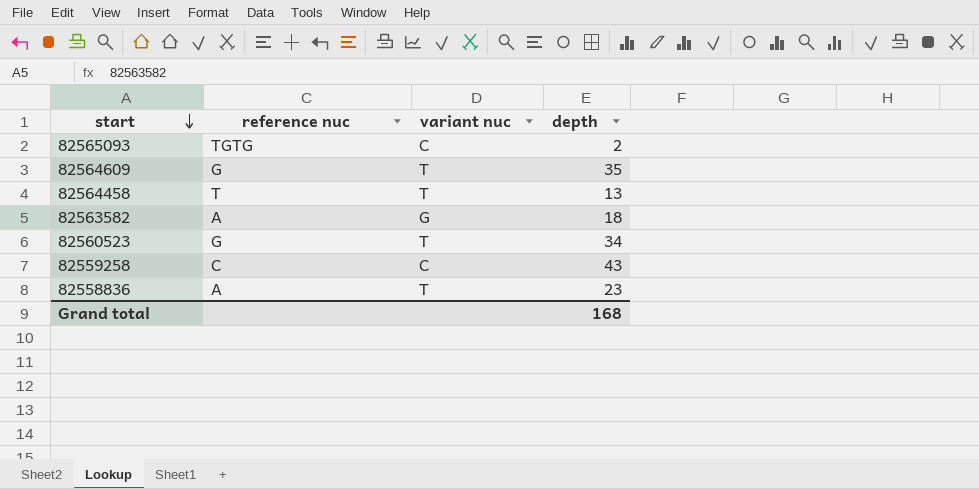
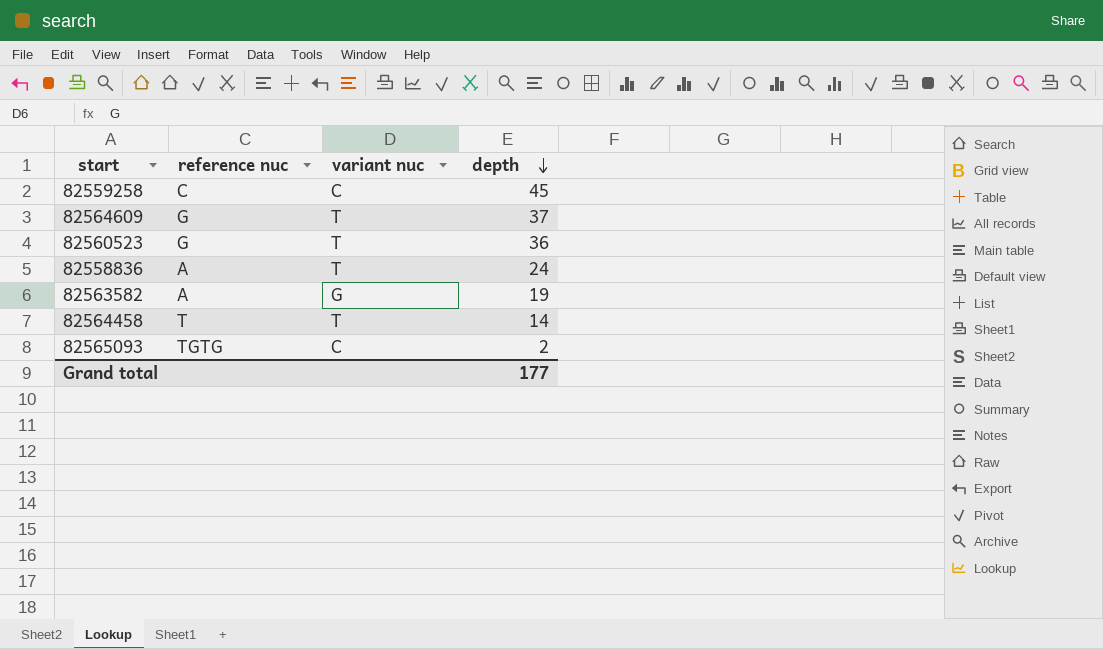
row order: start descending -> depth descending
82559258 | depth: 43 -> 45
82564609 | depth: 35 -> 37
82560523 | depth: 34 -> 36
82558836 | depth: 23 -> 24
82563582 | depth: 18 -> 19
82564458 | depth: 13 -> 14
Grand total | depth: 168 -> 177

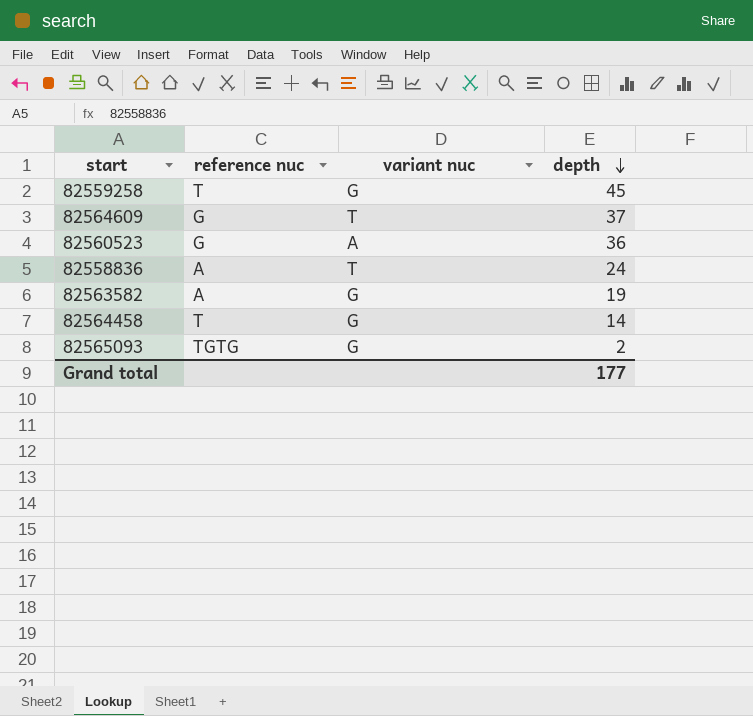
82559258 | reference nuc: C -> T
82559258 | variant nuc: C -> G
82560523 | variant nuc: T -> A
82564458 | variant nuc: T -> G
82565093 | variant nuc: C -> G

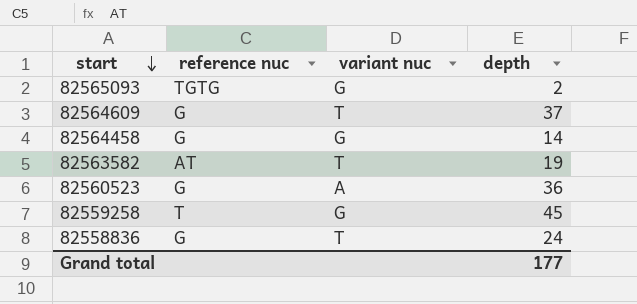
row order: depth descending -> start descending
82564458 | reference nuc: T -> G
82563582 | reference nuc: A -> AT
82563582 | variant nuc: G -> T
82558836 | reference nuc: A -> G

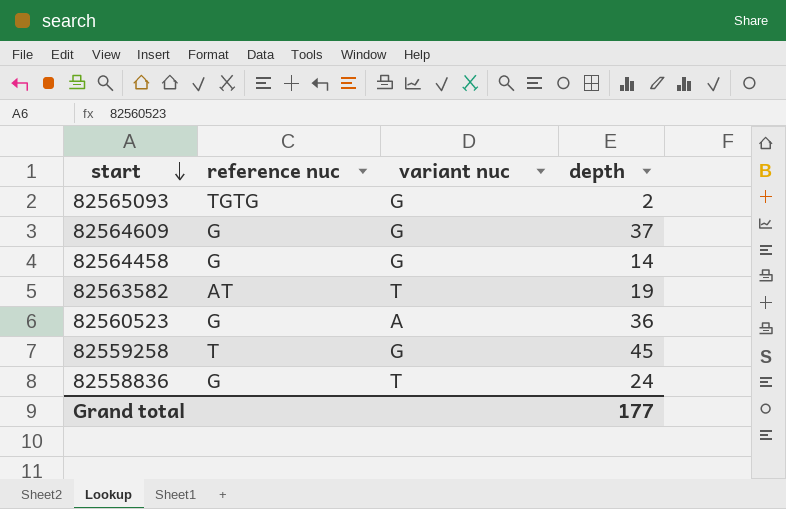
82564609 | variant nuc: T -> G

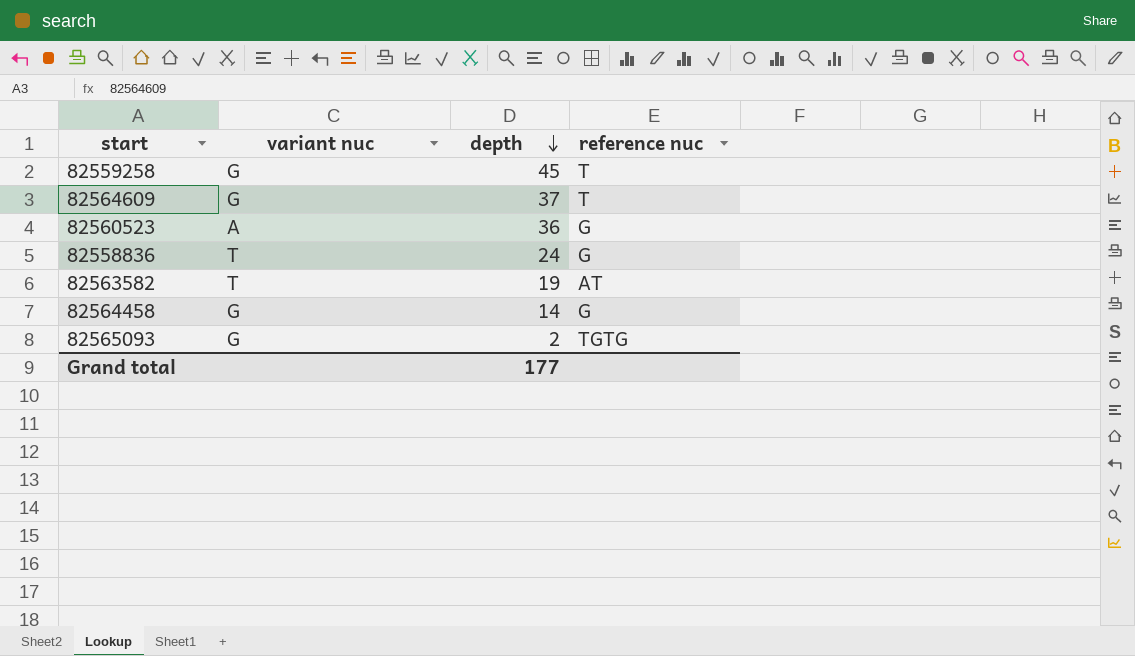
row order: start descending -> depth descending
column reference nuc | position: 2 -> 4
82564609 | reference nuc: G -> T

